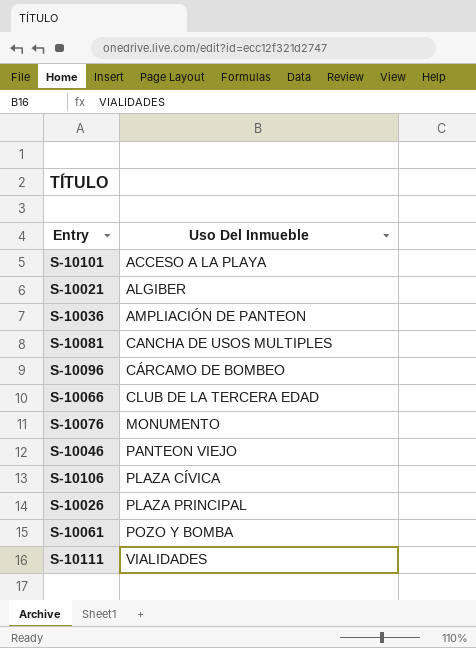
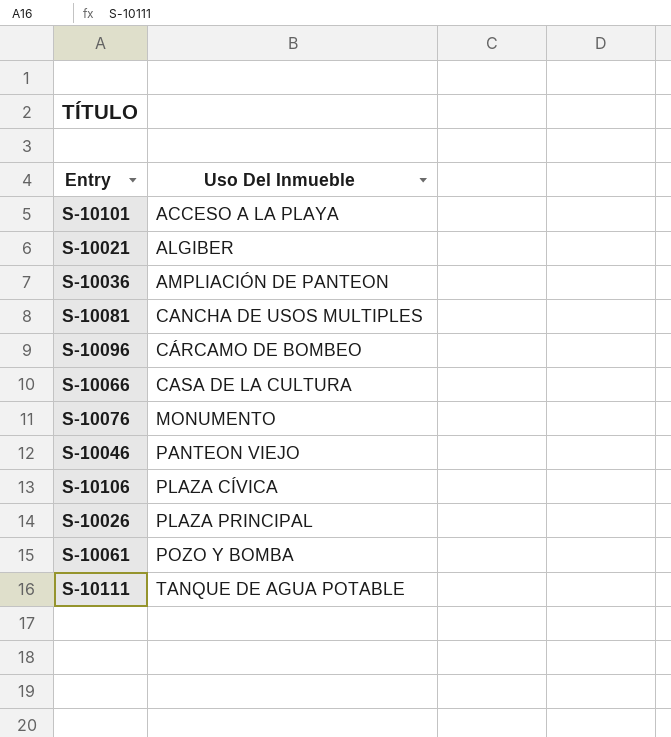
S-10066 | Uso Del Inmueble: CLUB DE LA TERCERA EDAD -> CASA DE LA CULTURA
S-10111 | Uso Del Inmueble: VIALIDADES -> TANQUE DE AGUA POTABLE

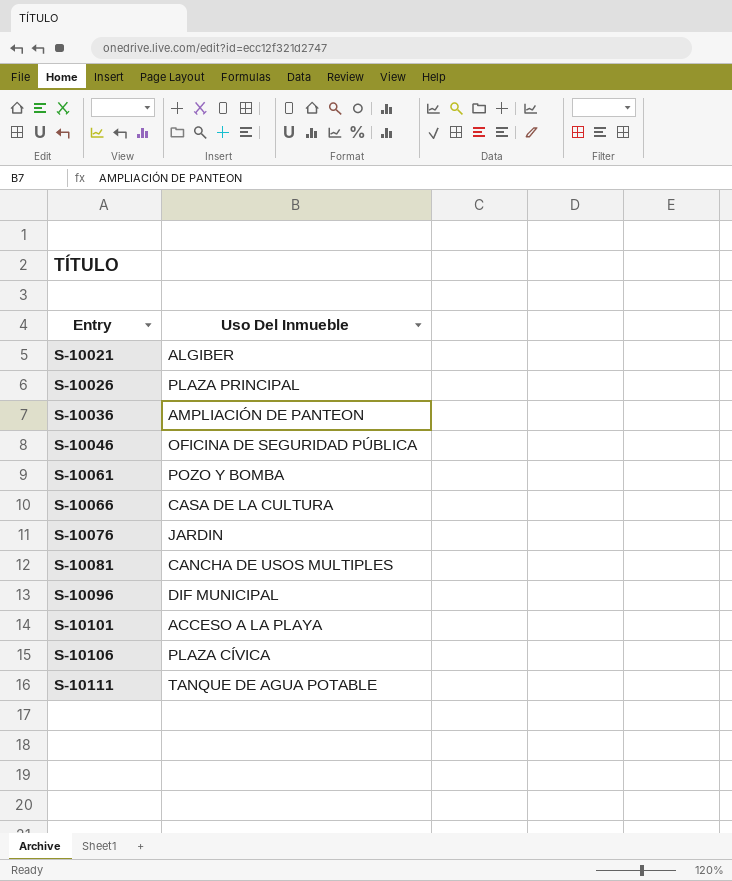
row order: Uso Del Inmueble ascending -> Entry ascending
S-10046 | Uso Del Inmueble: PANTEON VIEJO -> OFICINA DE SEGURIDAD PÚBLICA
S-10076 | Uso Del Inmueble: MONUMENTO -> JARDIN
S-10096 | Uso Del Inmueble: CÁRCAMO DE BOMBEO -> DIF MUNICIPAL

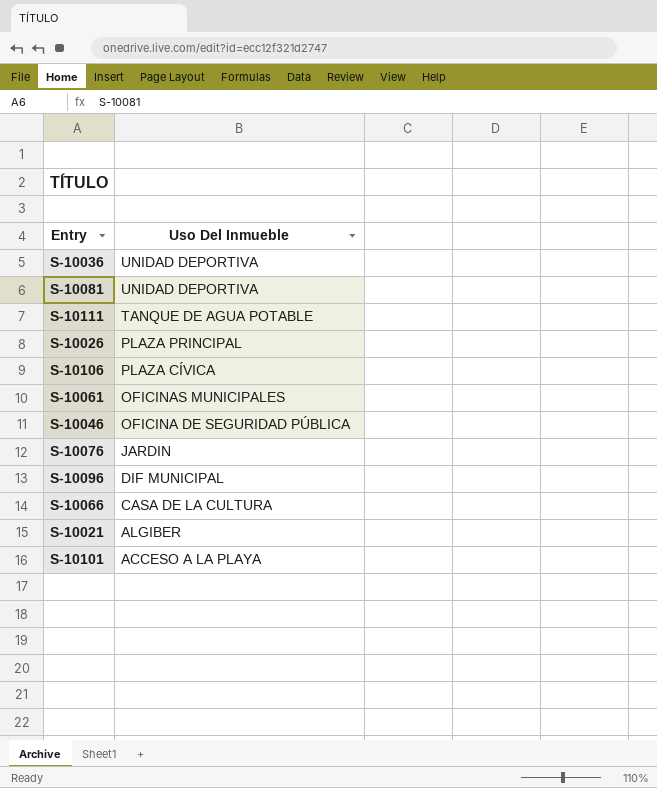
row order: Entry ascending -> Uso Del Inmueble descending
S-10036 | Uso Del Inmueble: AMPLIACIÓN DE PANTEON -> UNIDAD DEPORTIVA
S-10081 | Uso Del Inmueble: CANCHA DE USOS MULTIPLES -> UNIDAD DEPORTIVA
S-10061 | Uso Del Inmueble: POZO Y BOMBA -> OFICINAS MUNICIPALES

